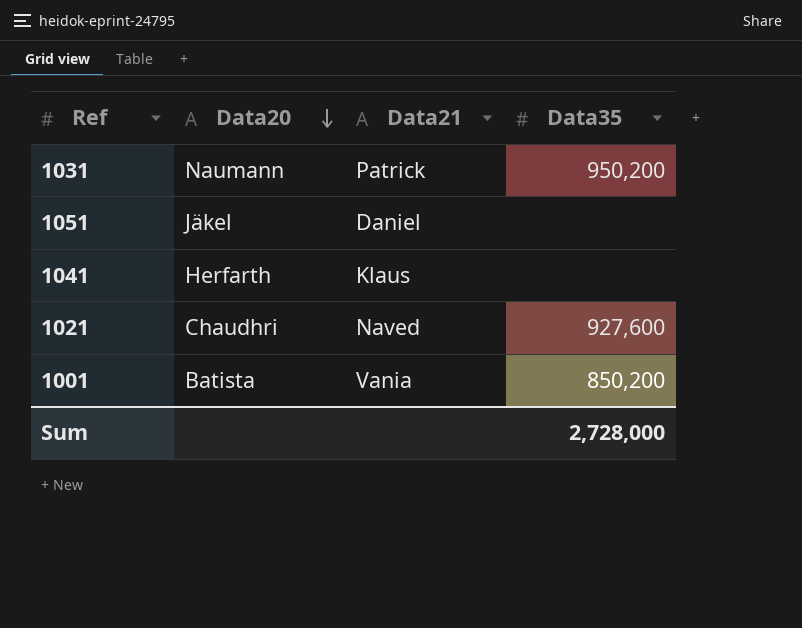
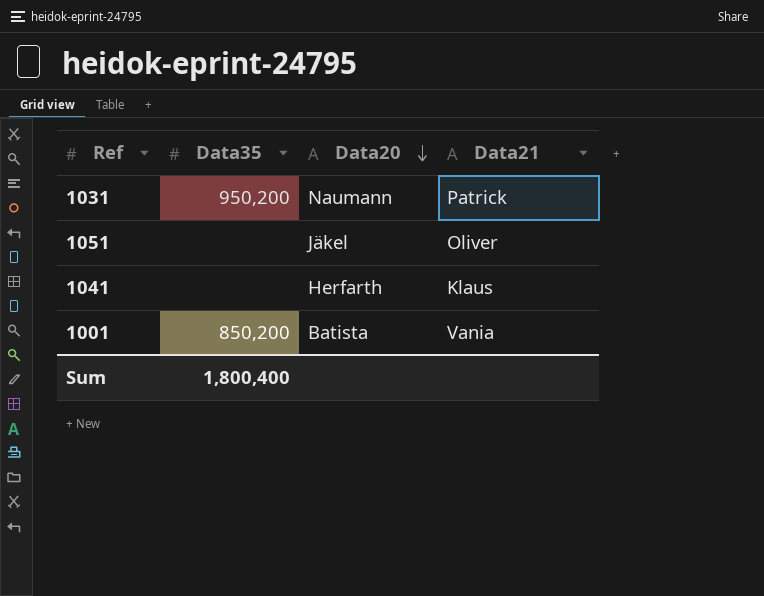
column Data35 | position: 4 -> 2
row 1021: Chaudhri | Naved | 927,600 -> none
1051 | Data21: Daniel -> Oliver
Sum | Data35: 2,728,000 -> 1,800,400

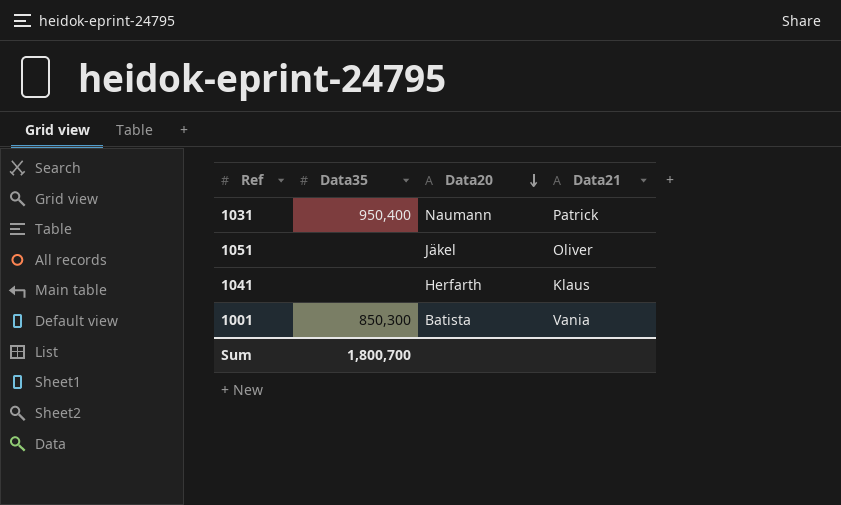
1031 | Data35: 950,200 -> 950,400
1001 | Data35: 850,200 -> 850,300
Sum | Data35: 1,800,400 -> 1,800,700

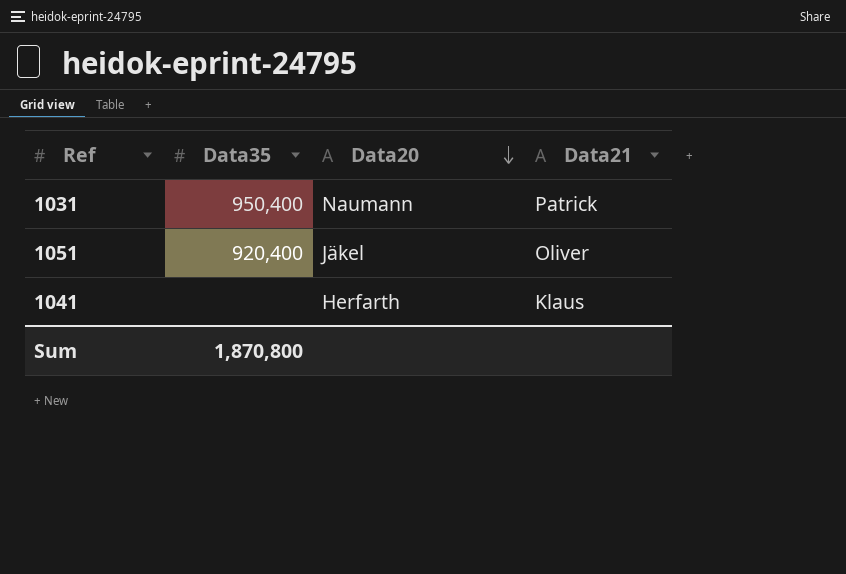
row 1001: 850,300 | Batista | Vania -> none
1051 | Data35: none -> 920,400
Sum | Data35: 1,800,700 -> 1,870,800

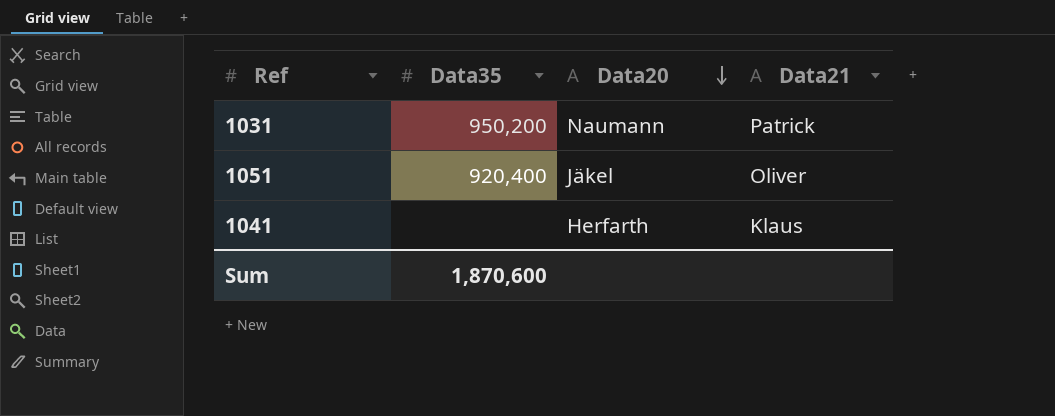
1031 | Data35: 950,400 -> 950,200
Sum | Data35: 1,870,800 -> 1,870,600

